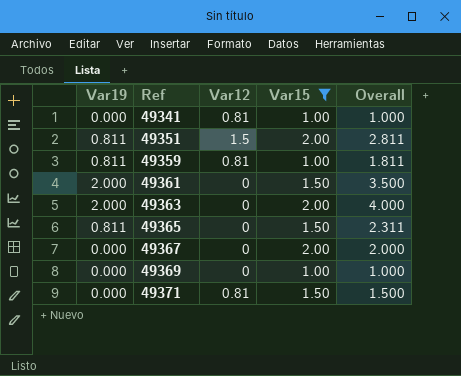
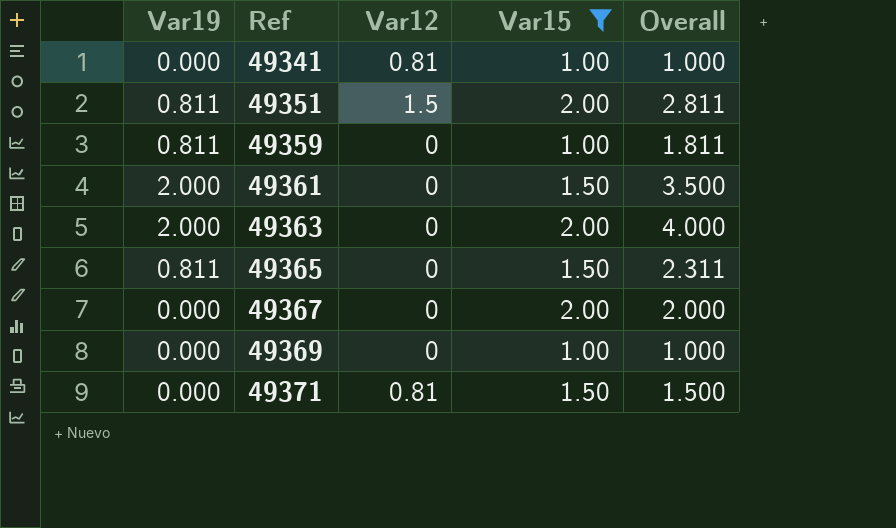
49359 | Var12: 0.81 -> 0

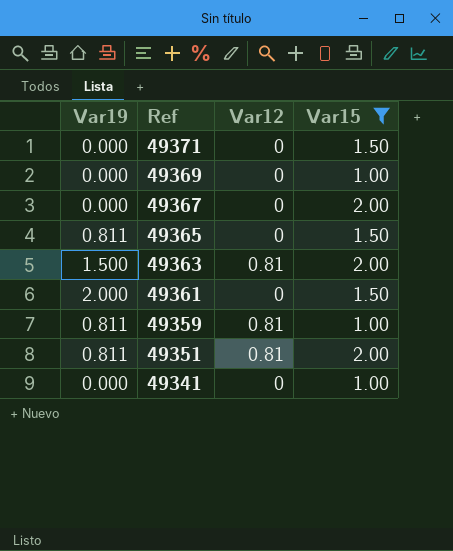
row order: Ref ascending -> Ref descending
column Overall | formula: [Var19] + [Var15] -> none
49371 | Var12: 0.81 -> 0
49363 | Var19: 2.000 -> 1.500
49363 | Var12: 0 -> 0.81
49359 | Var12: 0 -> 0.81
49351 | Var12: 1.5 -> 0.81
49341 | Var12: 0.81 -> 0

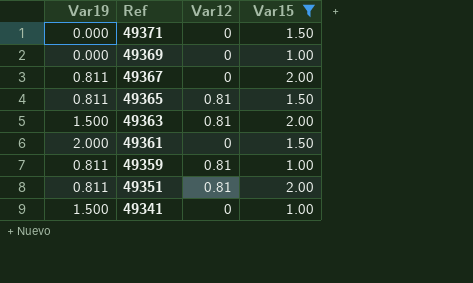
49367 | Var19: 0.000 -> 0.811
49365 | Var12: 0 -> 0.81
49341 | Var19: 0.000 -> 1.500

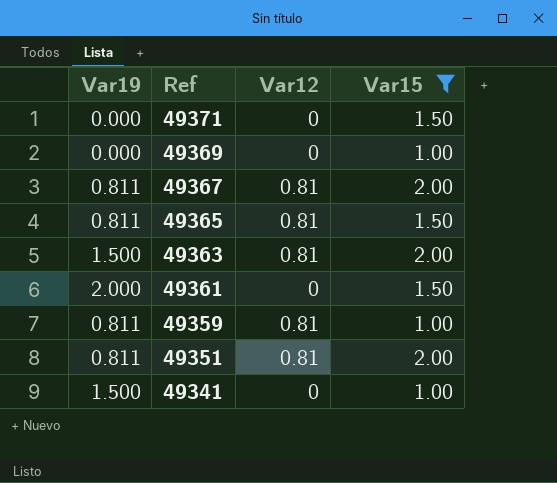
49367 | Var12: 0 -> 0.81

